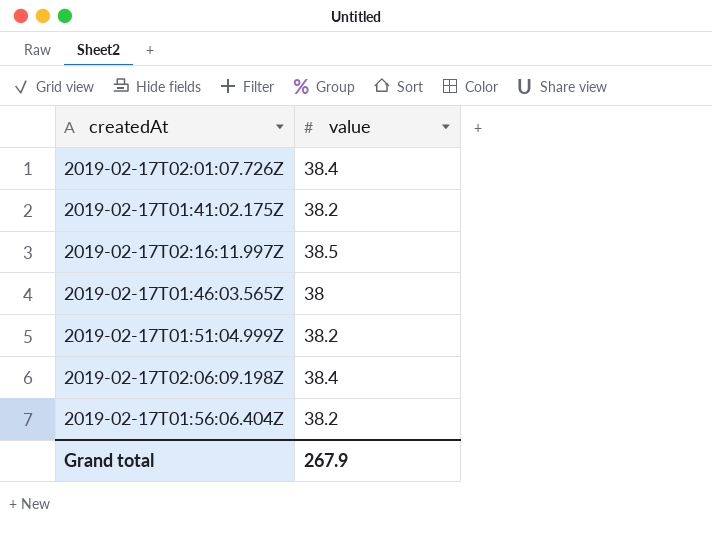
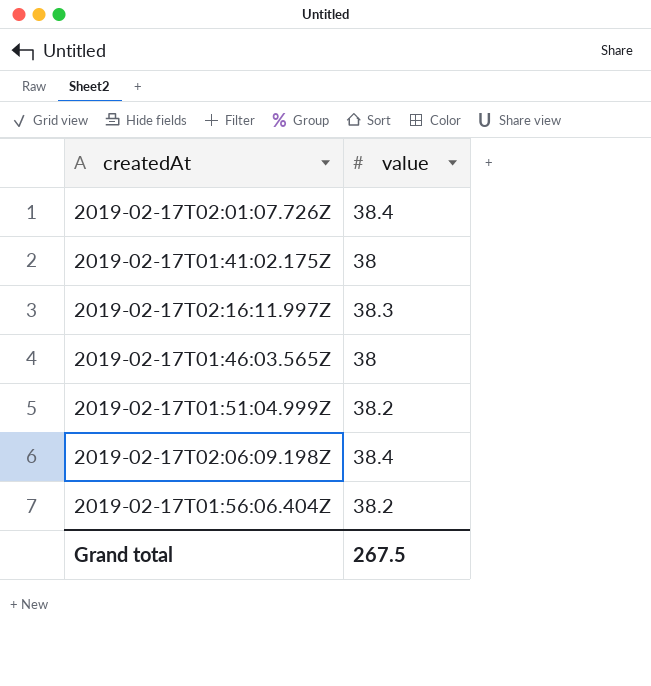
2019-02-17T01:41:02.175Z | value: 38.2 -> 38
2019-02-17T02:16:11.997Z | value: 38.5 -> 38.3
Grand total | value: 267.9 -> 267.5

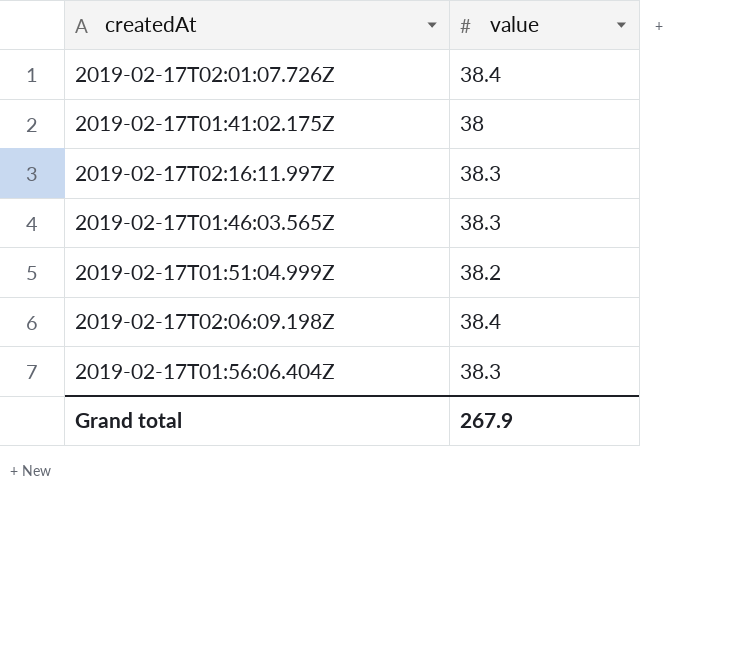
2019-02-17T01:46:03.565Z | value: 38 -> 38.3
2019-02-17T01:56:06.404Z | value: 38.2 -> 38.3
Grand total | value: 267.5 -> 267.9

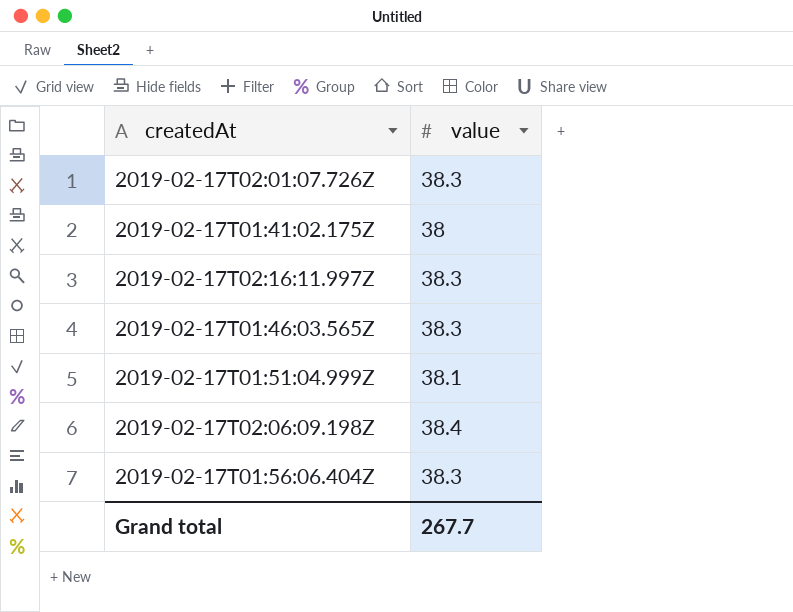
2019-02-17T02:01:07.726Z | value: 38.4 -> 38.3
2019-02-17T01:51:04.999Z | value: 38.2 -> 38.1
Grand total | value: 267.9 -> 267.7

